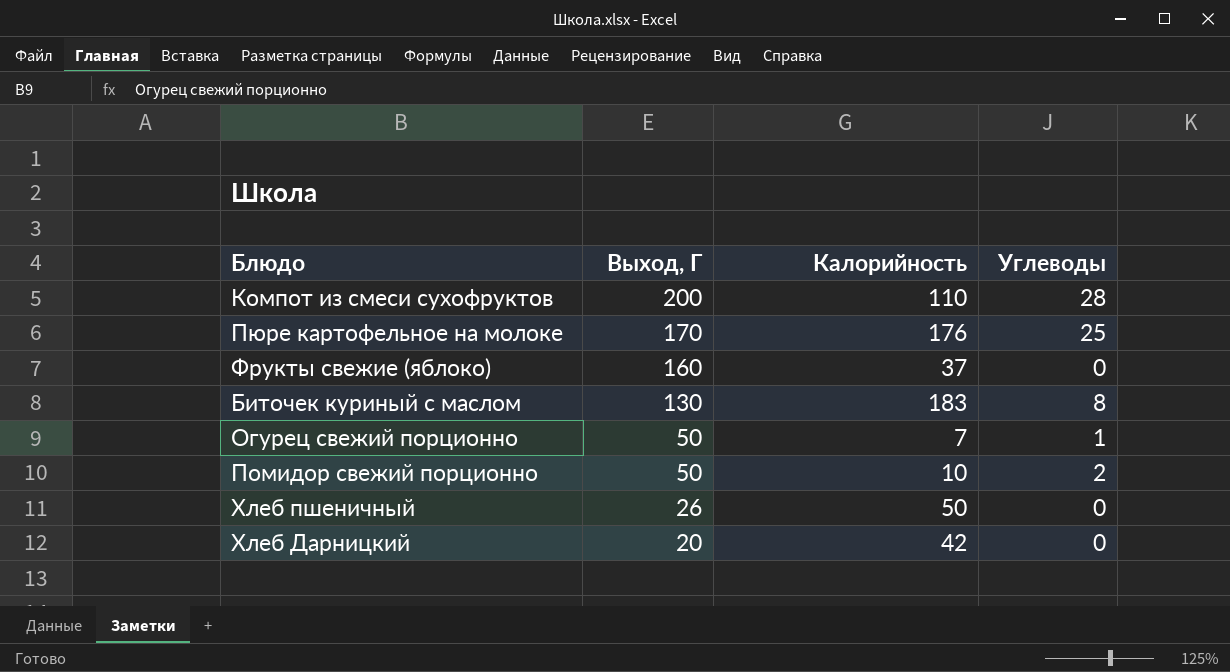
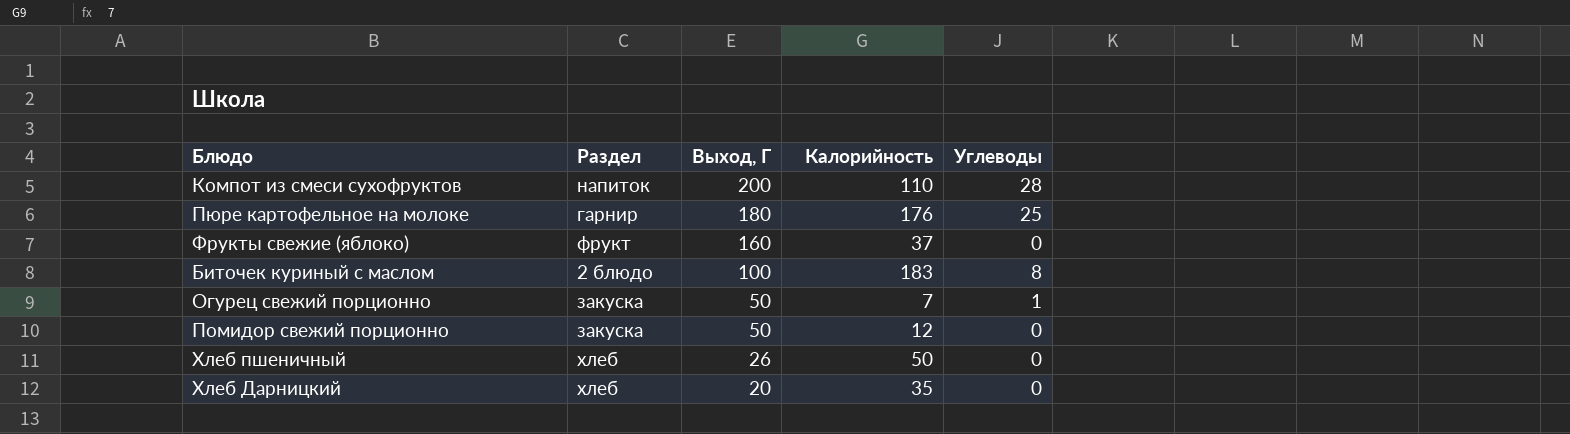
column Раздел | position: none -> 2
Пюре картофельное на молоке | Выход, Г: 170 -> 180
Биточек куриный с маслом | Выход, Г: 130 -> 100
Помидор свежий порционно | Калорийность: 10 -> 12
Помидор свежий порционно | Углеводы: 2 -> 0
Хлеб Дарницкий | Калорийность: 42 -> 35

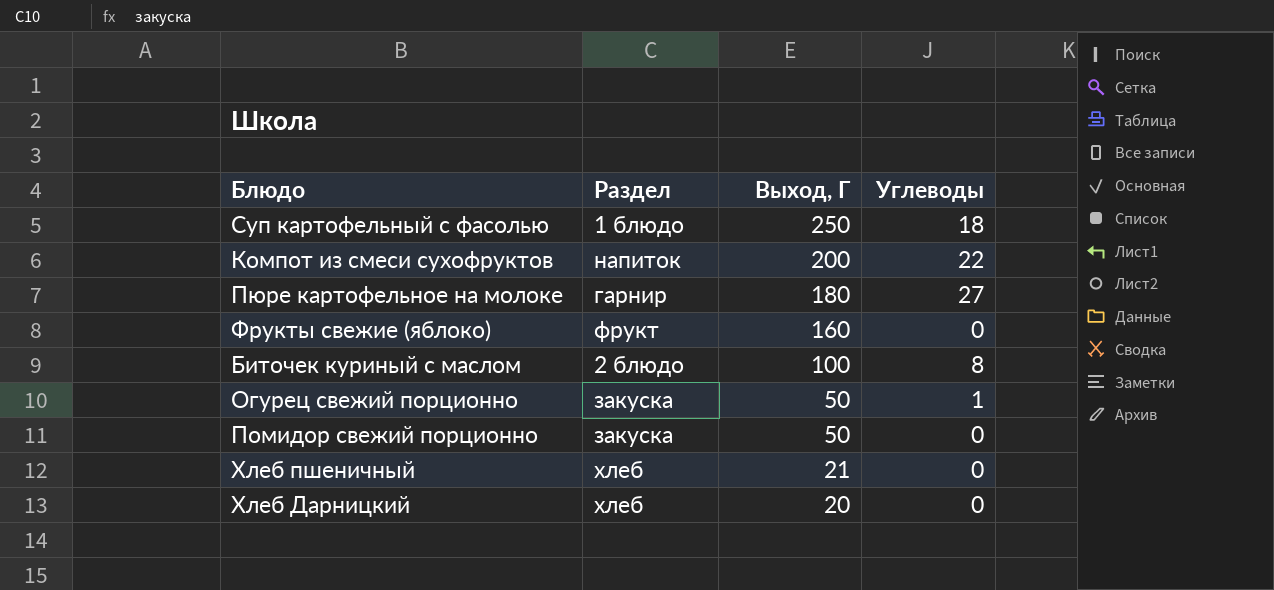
column Калорийность | position: 4 -> none
row Суп картофельный с фасолью: none -> 1 блюдо | 250 | 18
Компот из смеси сухофруктов | Углеводы: 28 -> 22
Пюре картофельное на молоке | Углеводы: 25 -> 27
Хлеб пшеничный | Выход, Г: 26 -> 21

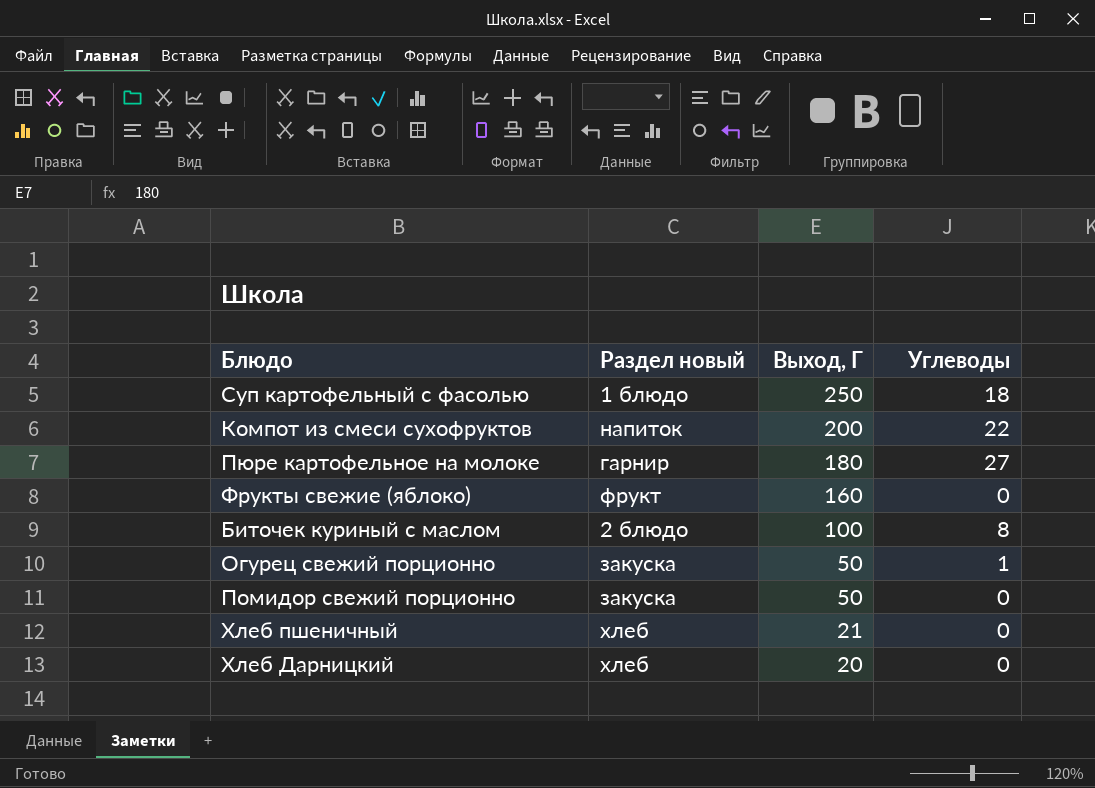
column name: Раздел -> Раздел новый

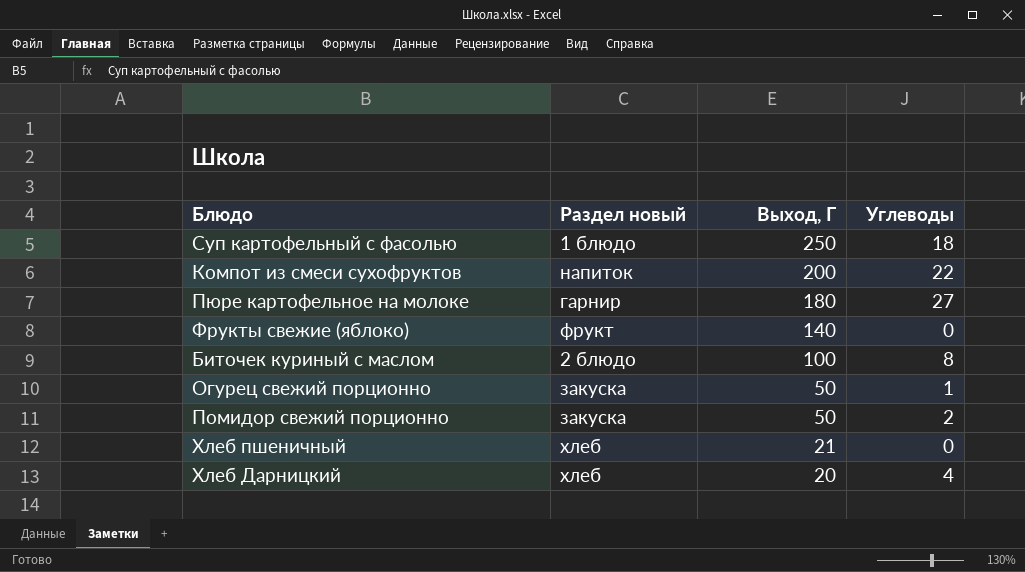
Фрукты свежие (яблоко) | Выход, Г: 160 -> 140
Помидор свежий порционно | Углеводы: 0 -> 2
Хлеб Дарницкий | Углеводы: 0 -> 4

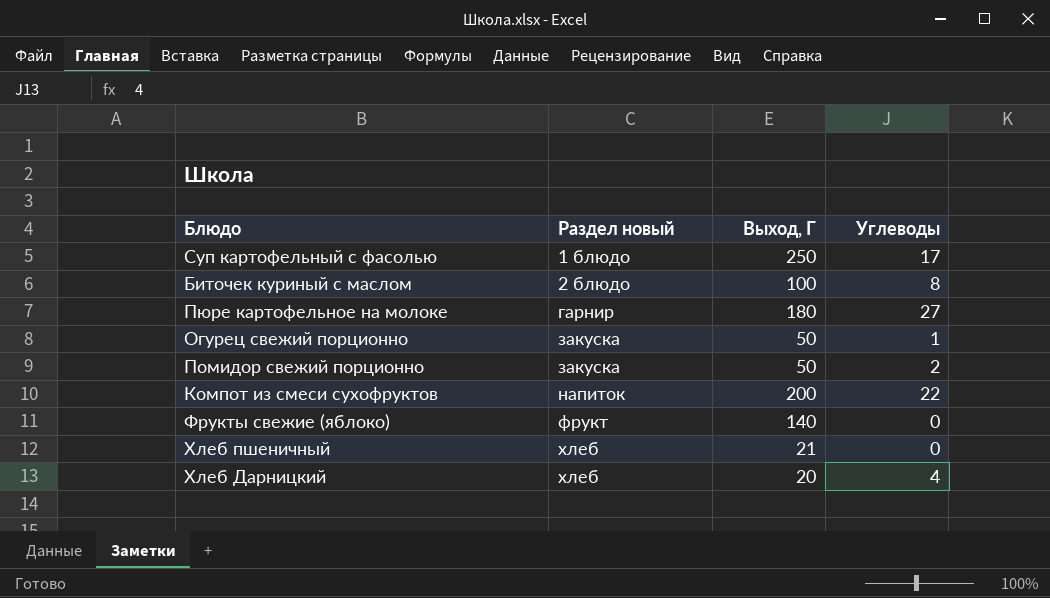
row order: Выход, Г descending -> Раздел новый ascending
Суп картофельный с фасолью | Углеводы: 18 -> 17

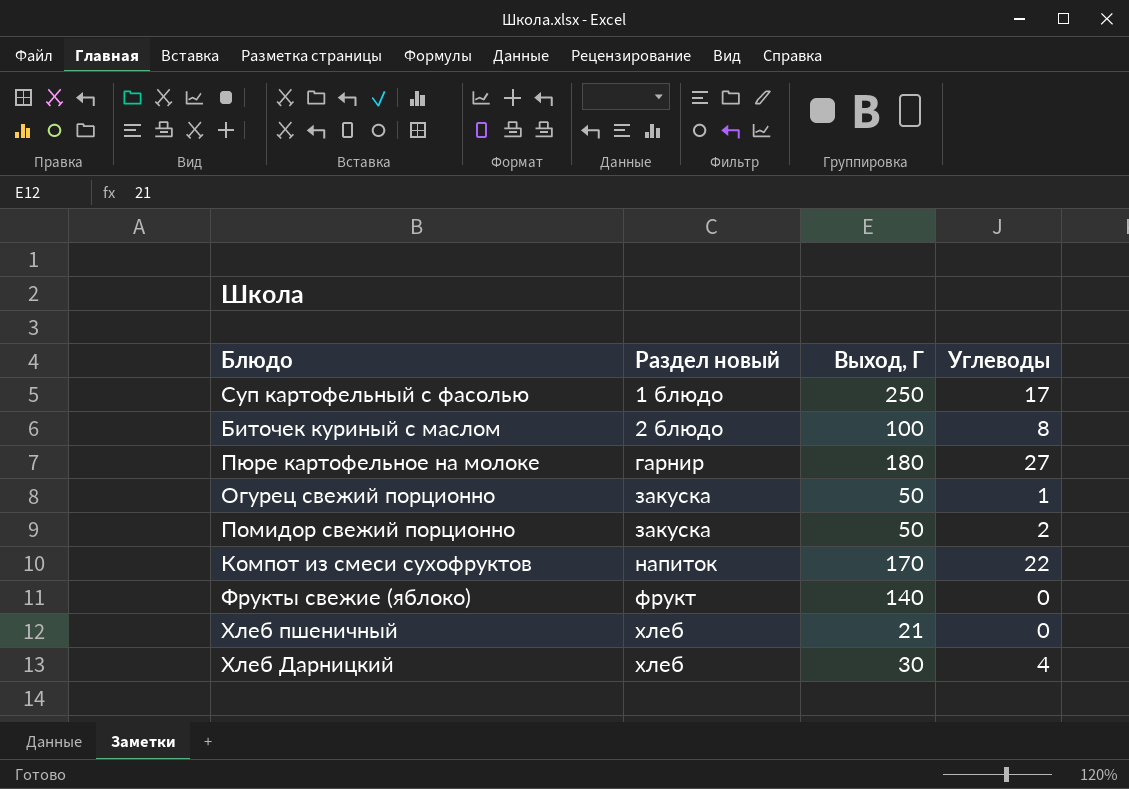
Компот из смеси сухофруктов | Выход, Г: 200 -> 170
Хлеб Дарницкий | Выход, Г: 20 -> 30

